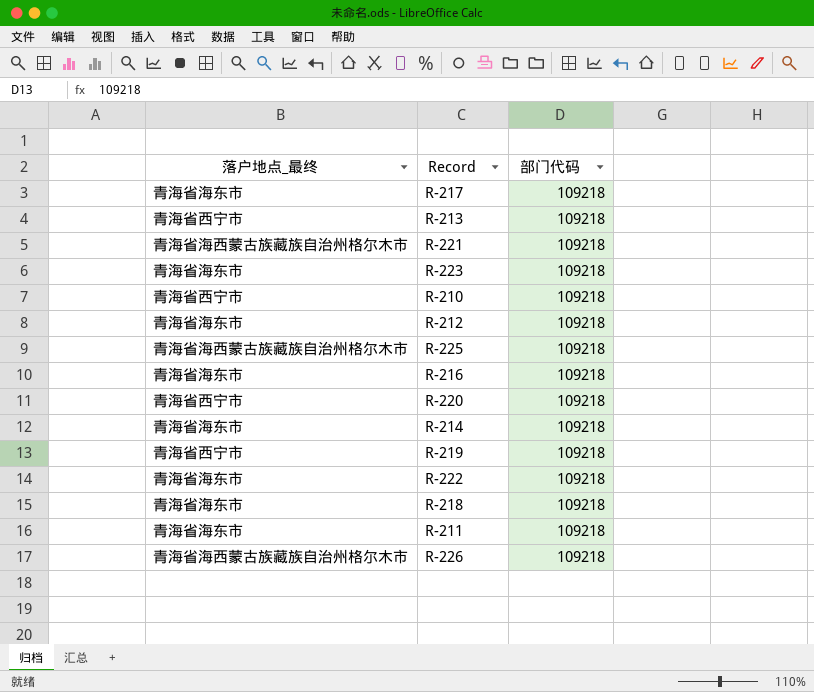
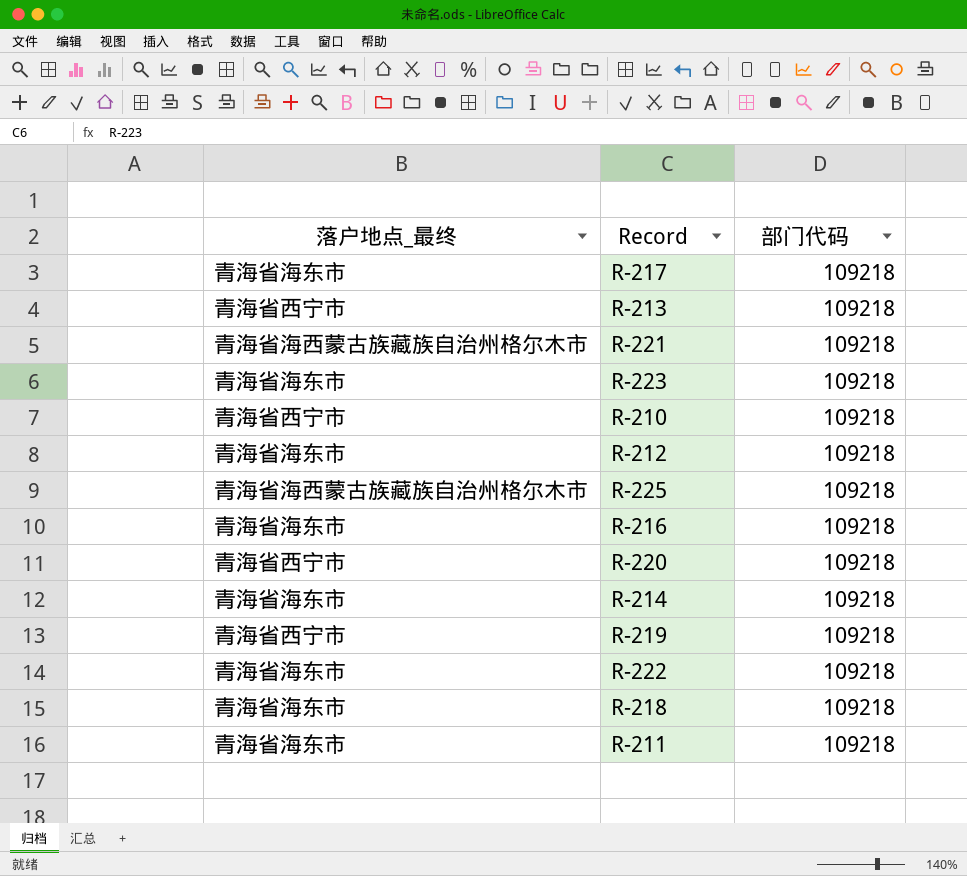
row R-226: 青海省海西蒙古族藏族自治州格尔木市 | 109218 -> none

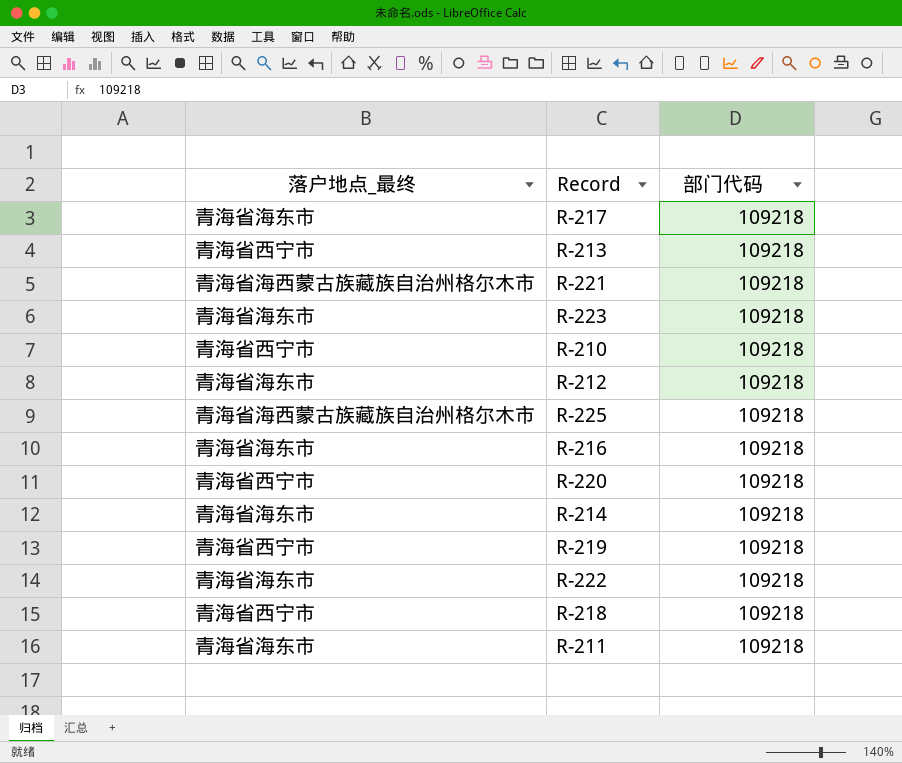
R-218 | 落户地点_最终: 青海省海东市 -> 青海省西宁市

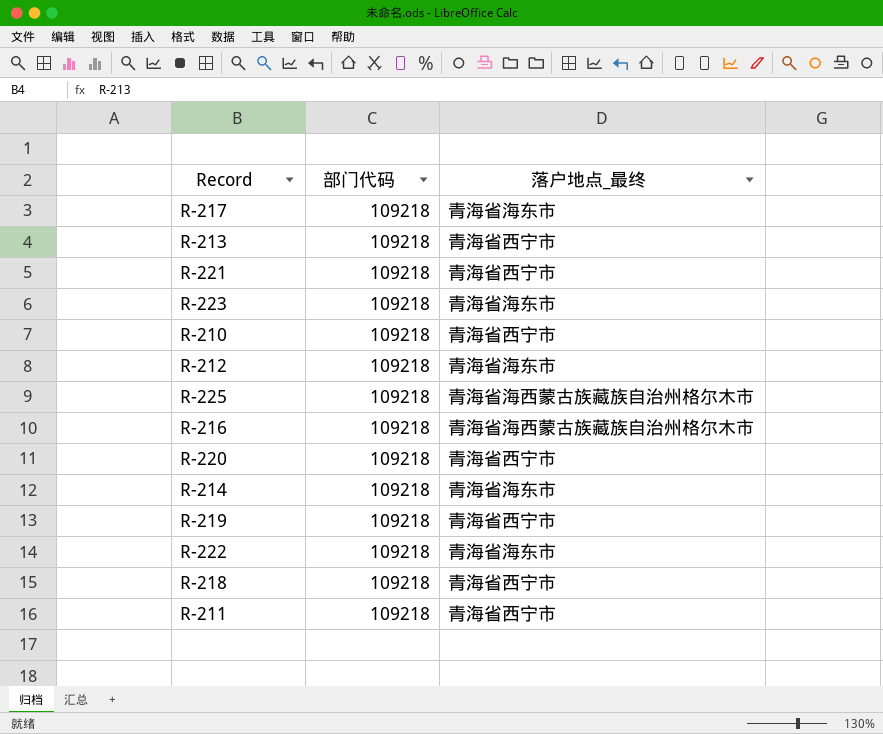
column 落户地点_最终 | position: 1 -> 3
R-221 | 落户地点_最终: 青海省海西蒙古族藏族自治州格尔木市 -> 青海省西宁市
R-216 | 落户地点_最终: 青海省海东市 -> 青海省海西蒙古族藏族自治州格尔木市
R-211 | 落户地点_最终: 青海省海东市 -> 青海省西宁市

